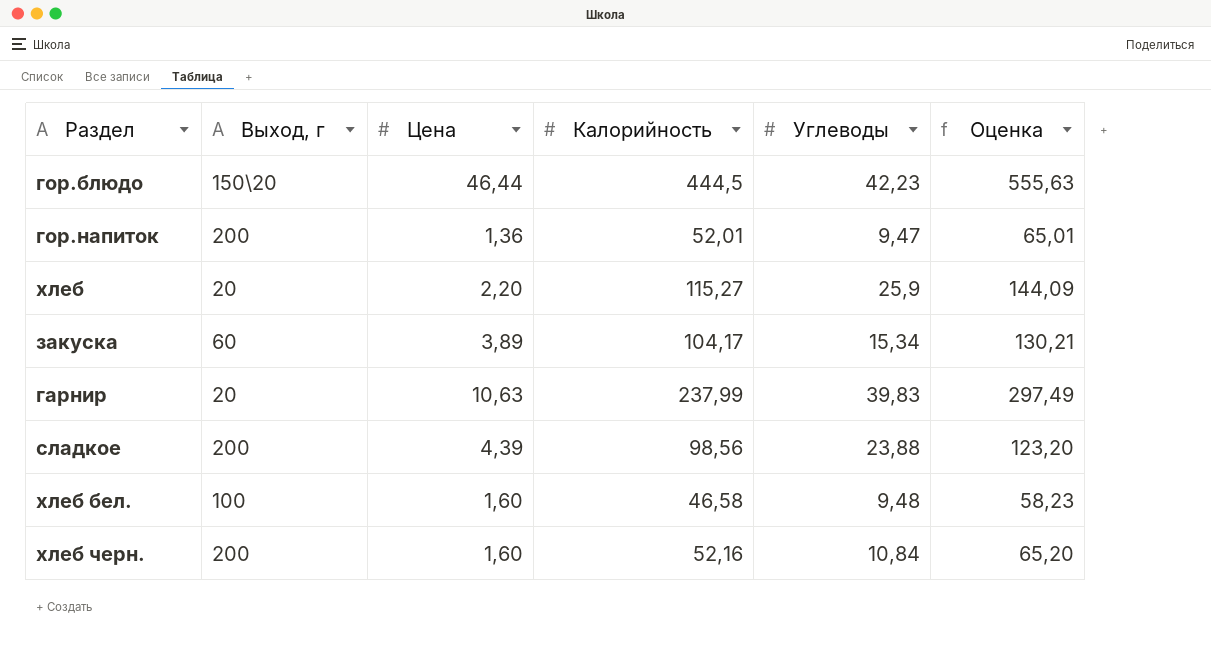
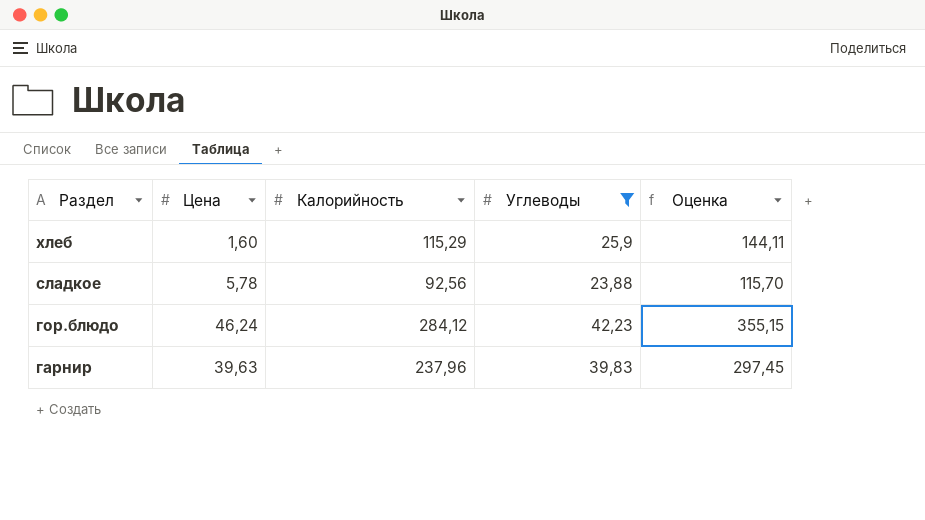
filter: none -> Углеводы >= 23,88
row order: none -> Раздел descending
column Выход, г | position: 2 -> none
хлеб | Цена: 2,20 -> 1,60
хлеб | Калорийность: 115,27 -> 115,29
хлеб | Оценка: 144,09 -> 144,11
сладкое | Цена: 4,39 -> 5,78
сладкое | Калорийность: 98,56 -> 92,56
сладкое | Оценка: 123,20 -> 115,70
гор.блюдо | Цена: 46,44 -> 46,24
гор.блюдо | Калорийность: 444,5 -> 284,12
гор.блюдо | Оценка: 555,63 -> 355,15
гарнир | Цена: 10,63 -> 39,63
гарнир | Калорийность: 237,99 -> 237,96
гарнир | Оценка: 297,49 -> 297,45

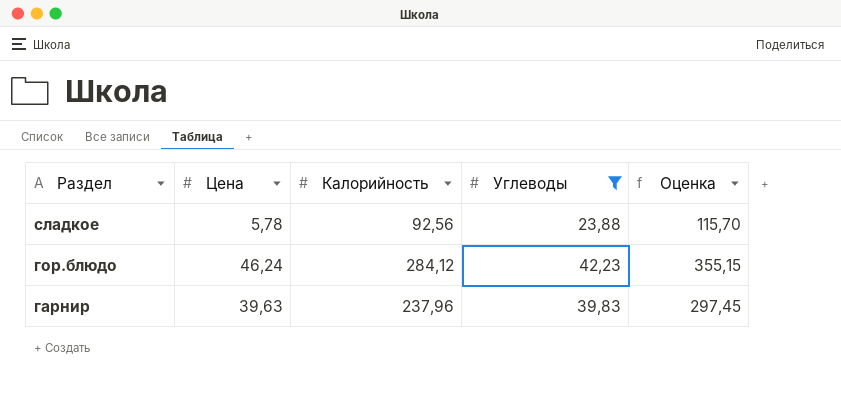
row хлеб: 1,60 | 115,29 | 25,9 | 144,11 -> none

